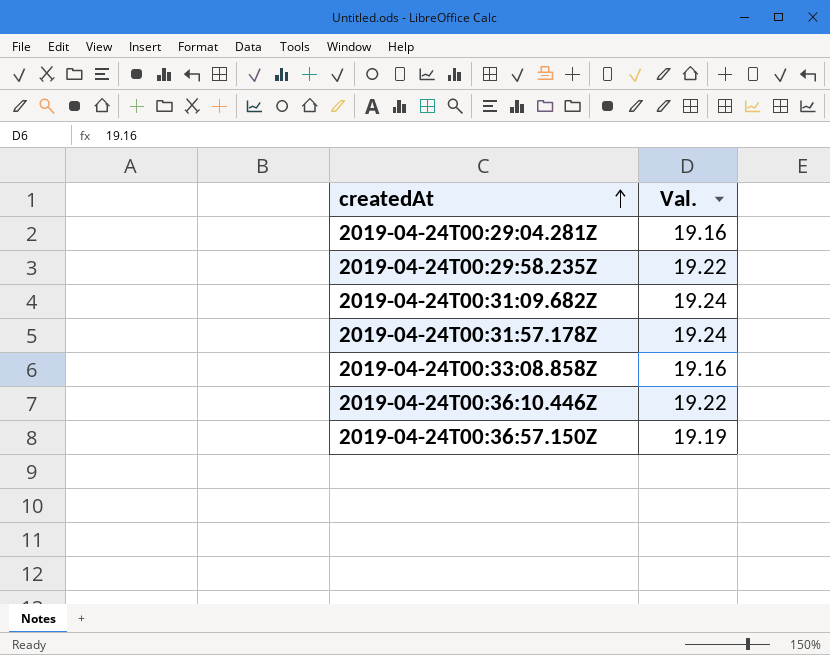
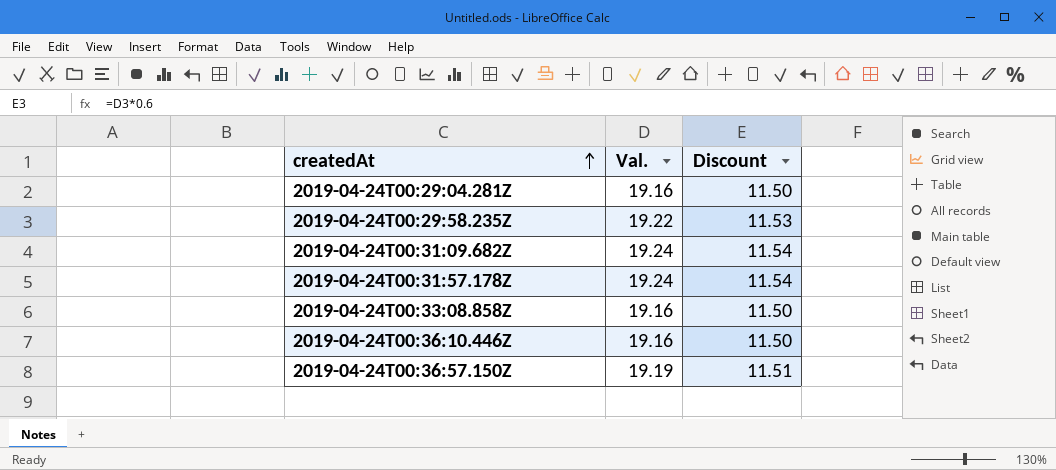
column Discount | formula: none -> [Val.] * 0.6
2019-04-24T00:36:10.446Z | Val.: 19.22 -> 19.16

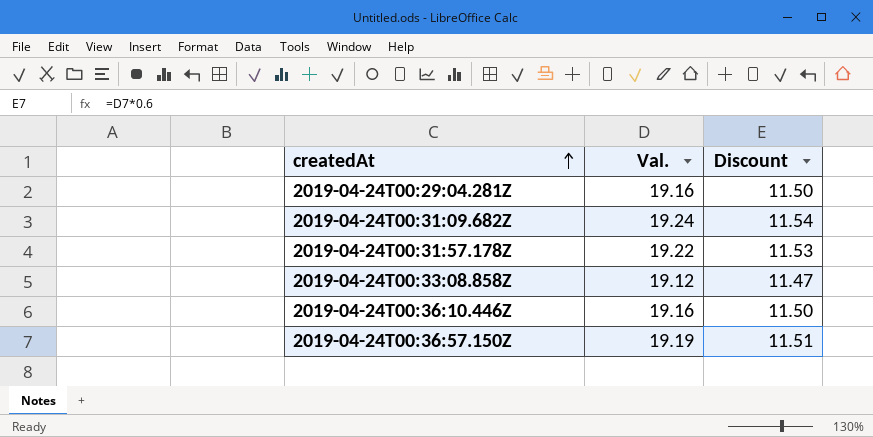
row 2019-04-24T00:29:58.235Z: 19.22 | 11.53 -> none
2019-04-24T00:31:57.178Z | Val.: 19.24 -> 19.22
2019-04-24T00:31:57.178Z | Discount: 11.54 -> 11.53
2019-04-24T00:33:08.858Z | Val.: 19.16 -> 19.12
2019-04-24T00:33:08.858Z | Discount: 11.50 -> 11.47

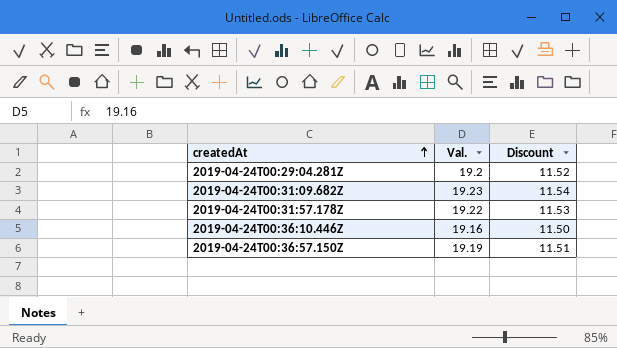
row 2019-04-24T00:33:08.858Z: 19.12 | 11.47 -> none
2019-04-24T00:29:04.281Z | Val.: 19.16 -> 19.2
2019-04-24T00:29:04.281Z | Discount: 11.50 -> 11.52
2019-04-24T00:31:09.682Z | Val.: 19.24 -> 19.23

